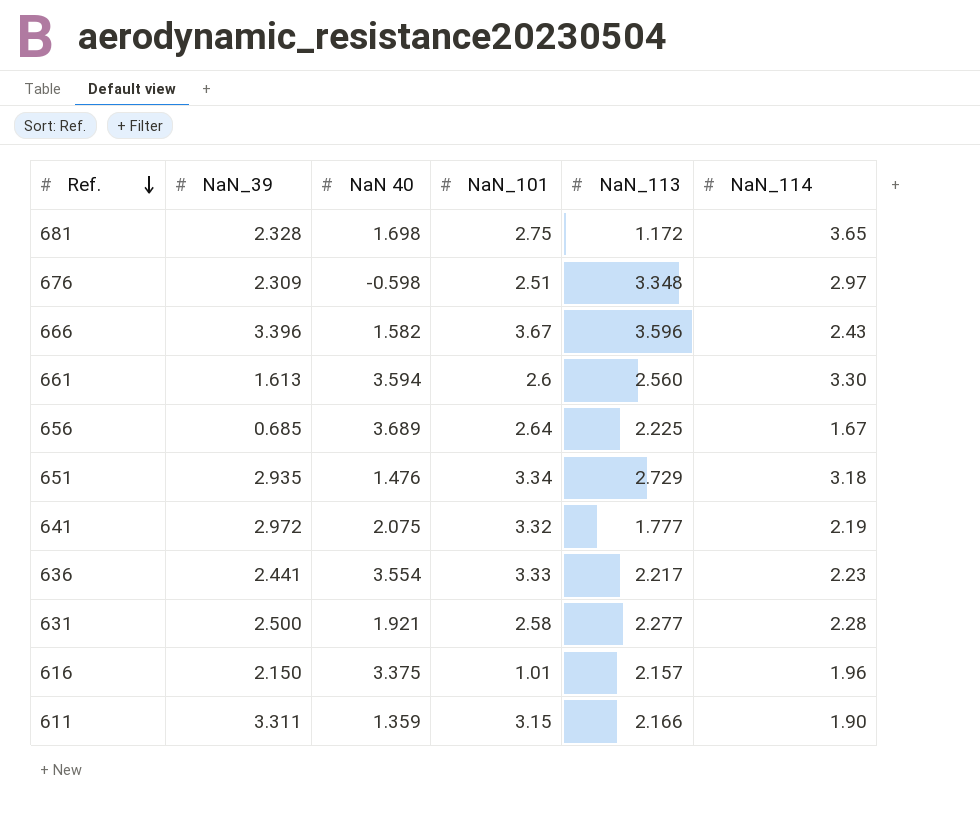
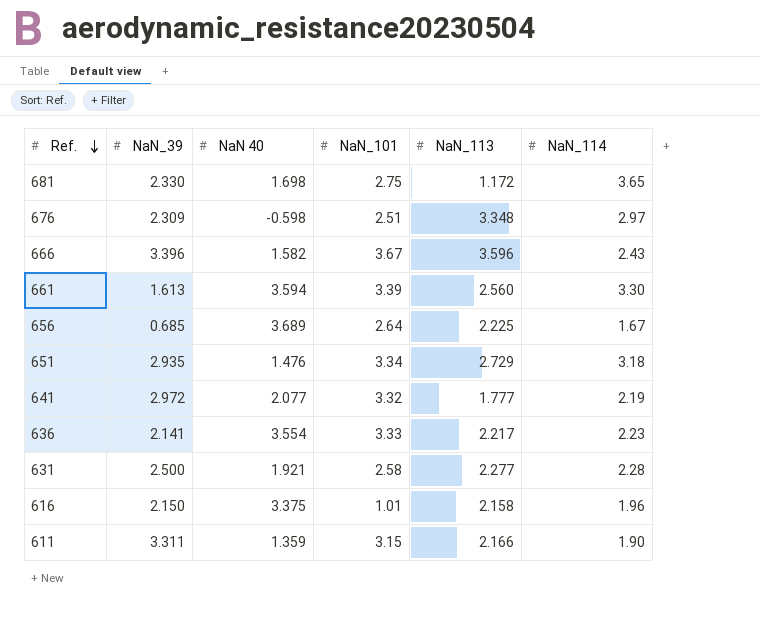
681 | NaN_39: 2.328 -> 2.330
661 | NaN_101: 2.6 -> 3.39
641 | NaN 40: 2.075 -> 2.077
636 | NaN_39: 2.441 -> 2.141
616 | NaN_113: 2.157 -> 2.158

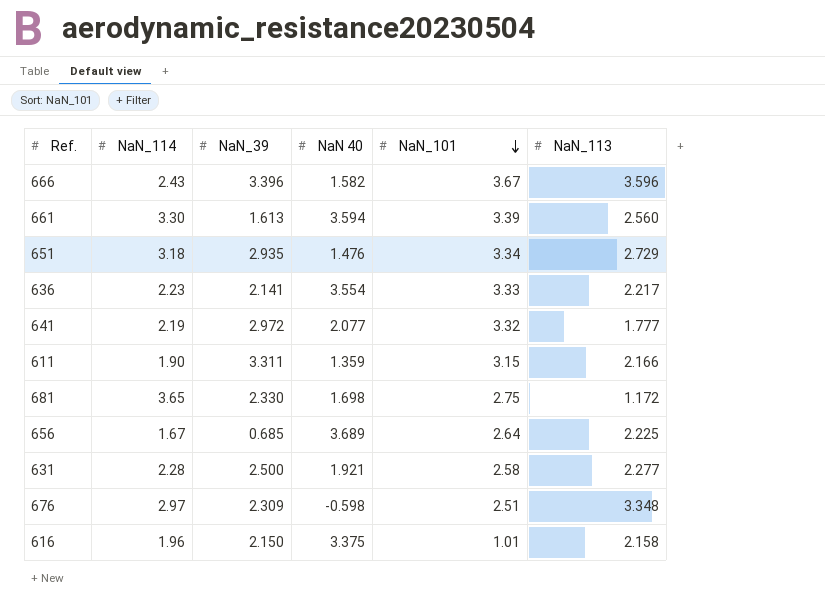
row order: Ref. descending -> NaN_101 descending
column NaN_114 | position: 6 -> 2

